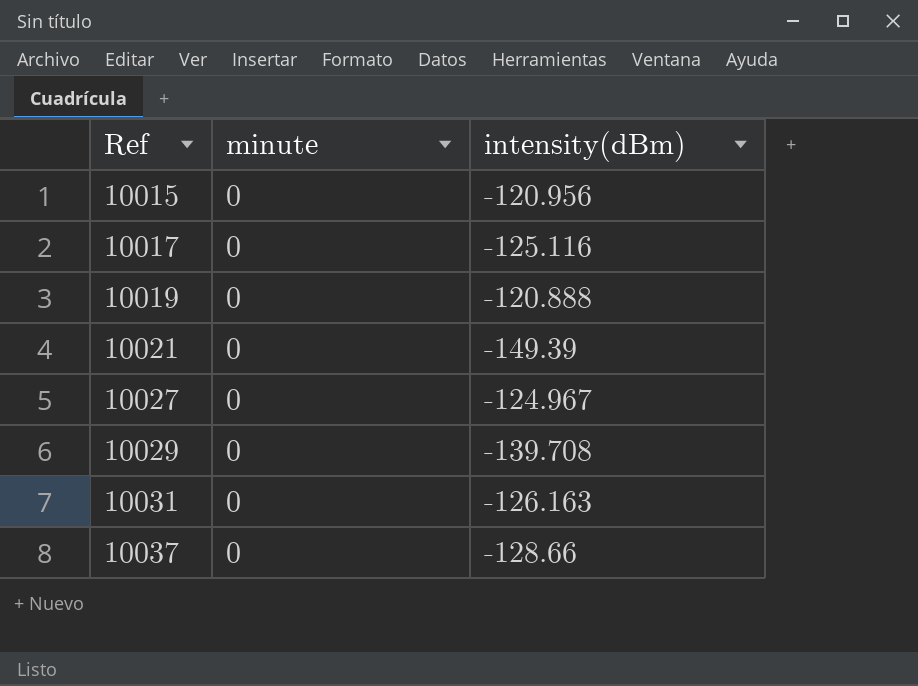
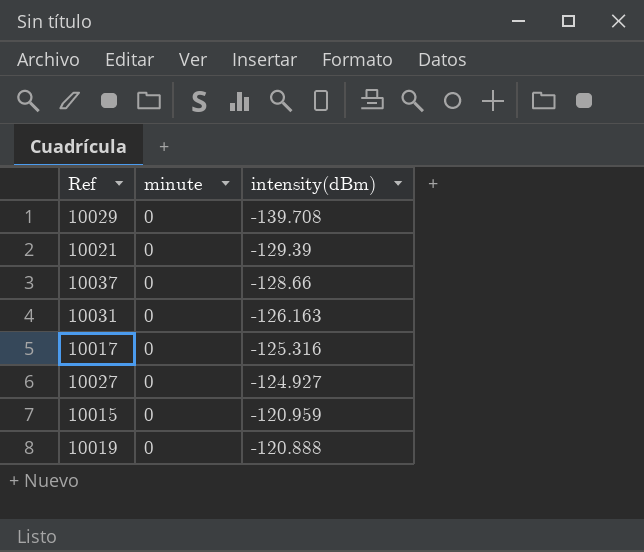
row order: Ref ascending -> intensity(dBm) ascending
10021 | intensity(dBm): -149.39 -> -129.39
10017 | intensity(dBm): -125.116 -> -125.316
10027 | intensity(dBm): -124.967 -> -124.927
10015 | intensity(dBm): -120.956 -> -120.959

